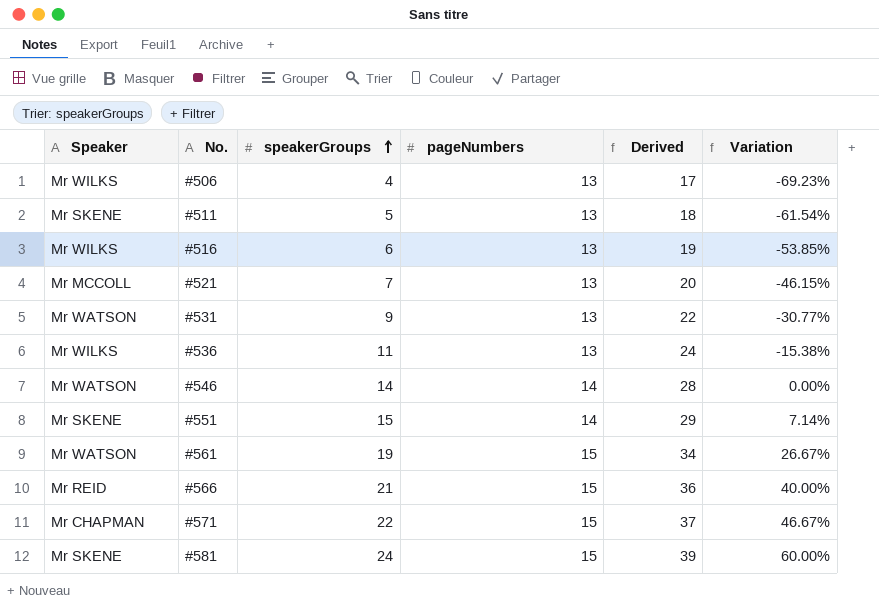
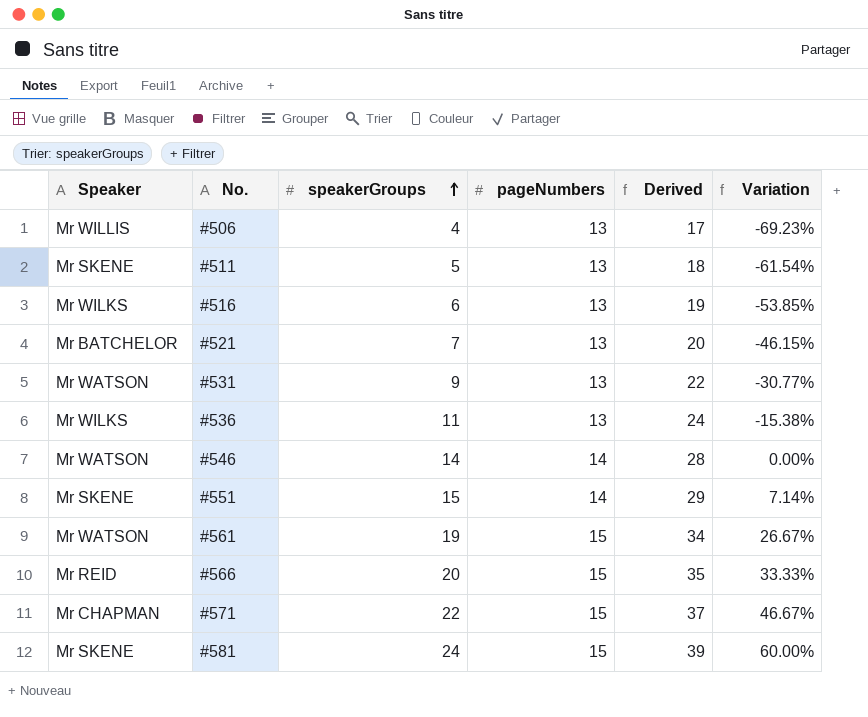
#506 | Speaker: Mr WILKS -> Mr WILLIS
#521 | Speaker: Mr MCCOLL -> Mr BATCHELOR
#566 | speakerGroups: 21 -> 20
#566 | Derived: 36 -> 35
#566 | Variation: 40.00% -> 33.33%

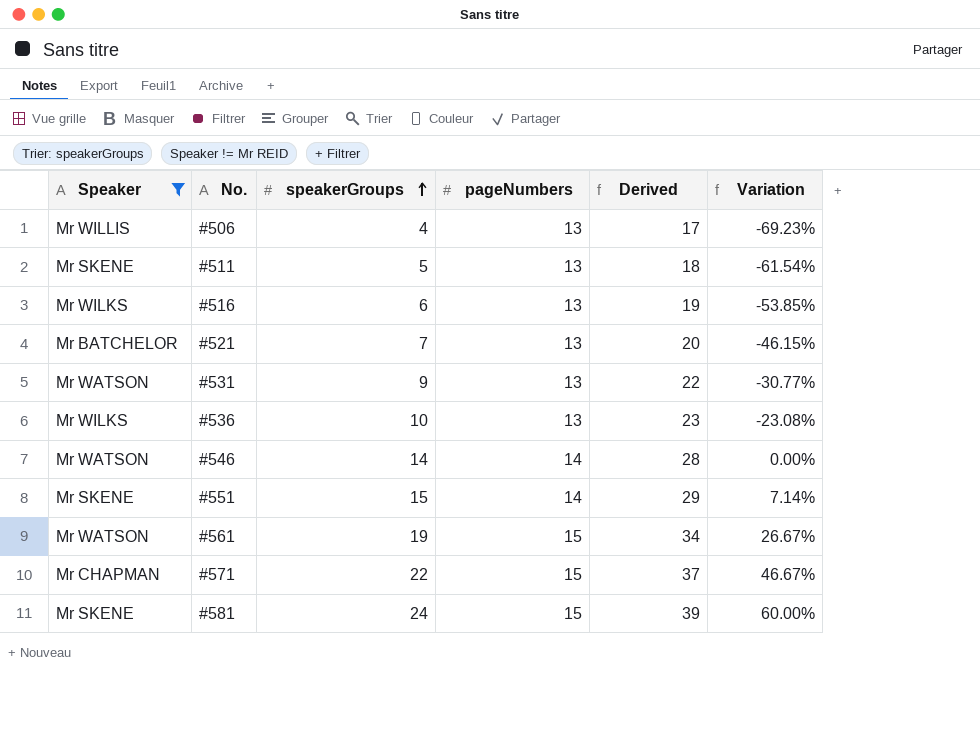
filter: none -> Speaker != Mr REID
#536 | speakerGroups: 11 -> 10
#536 | Derived: 24 -> 23
#536 | Variation: -15.38% -> -23.08%

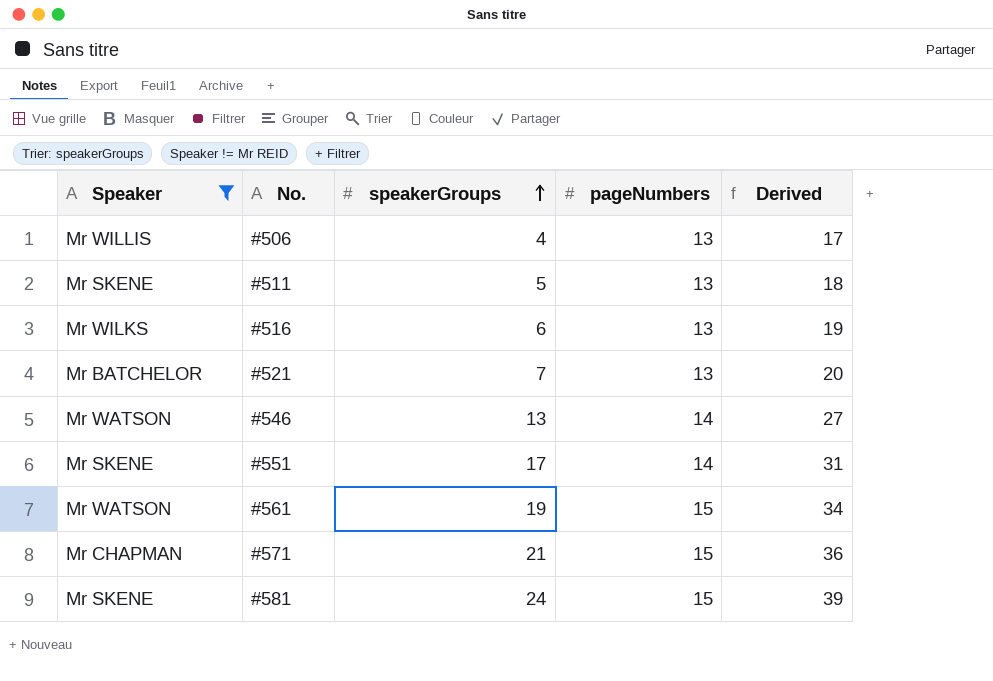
column Variation | formula: ([speakerGroups] - [pageNumbers]) / [pageNumbers] -> none
row #531: Mr WATSON | 9 | 13 | 22 | -30.77% -> none
row #536: Mr WILKS | 10 | 13 | 23 | -23.08% -> none
#546 | speakerGroups: 14 -> 13
#546 | Derived: 28 -> 27
#551 | speakerGroups: 15 -> 17
#551 | Derived: 29 -> 31
#571 | speakerGroups: 22 -> 21
#571 | Derived: 37 -> 36

